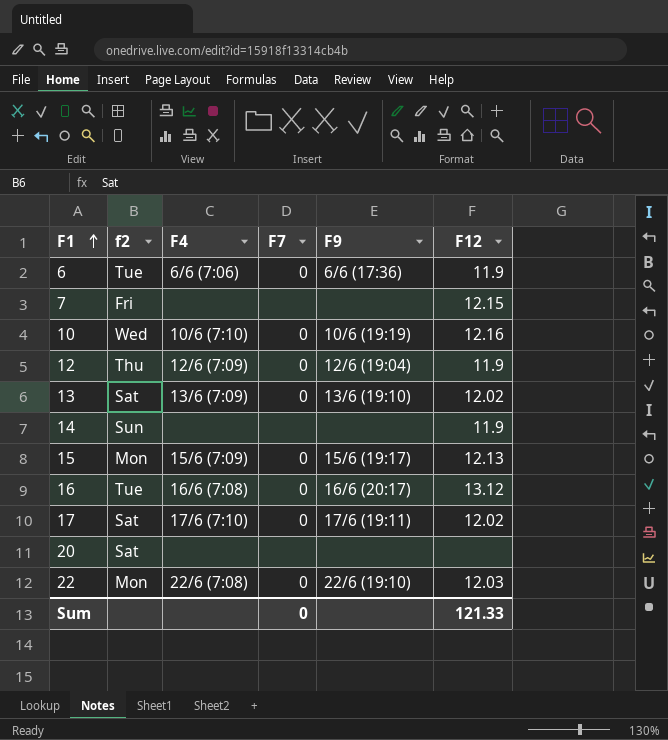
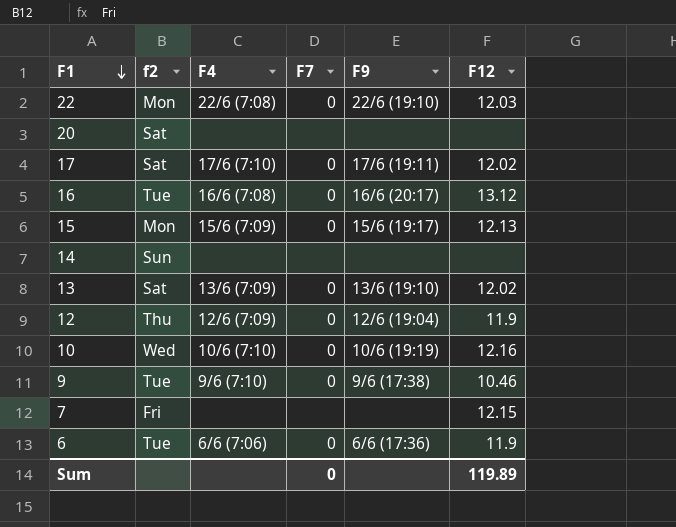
row order: F1 ascending -> F1 descending
14 | F12: 11.9 -> none
row 9: none -> Tue | 9/6 (7:10) | 0 | 9/6 (17:38) | 10.46
Sum | F12: 121.33 -> 119.89

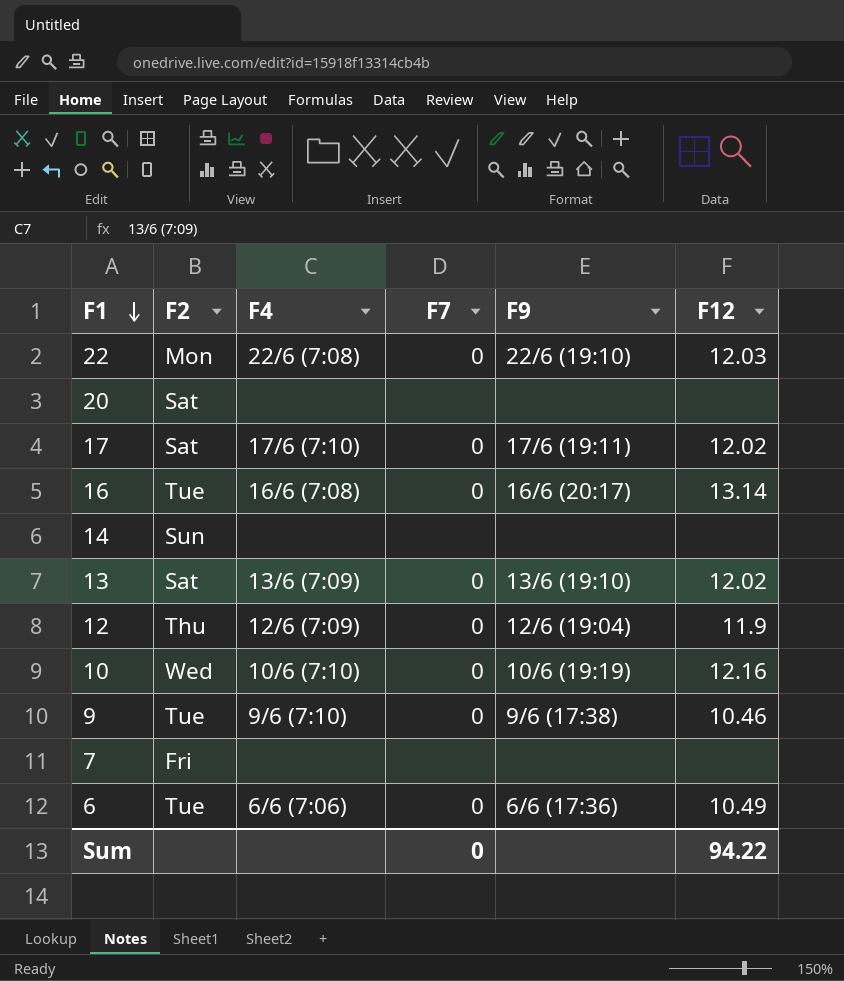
column name: f2 -> F2
row 15: Mon | 15/6 (7:09) | 0 | 15/6 (19:17) | 12.13 -> none
16 | F12: 13.12 -> 13.14
7 | F12: 12.15 -> none
6 | F12: 11.9 -> 10.49
Sum | F12: 119.89 -> 94.22

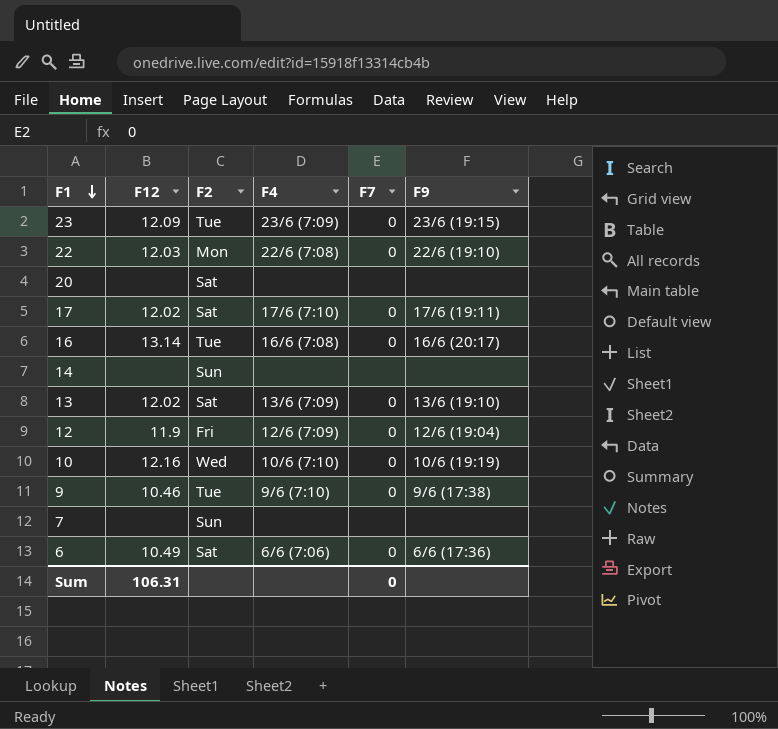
column F12 | position: 6 -> 2
row 23: none -> 12.09 | Tue | 23/6 (7:09) | 0 | 23/6 (19:15)
12 | F2: Thu -> Fri
7 | F2: Fri -> Sun
6 | F2: Tue -> Sat
Sum | F12: 94.22 -> 106.31

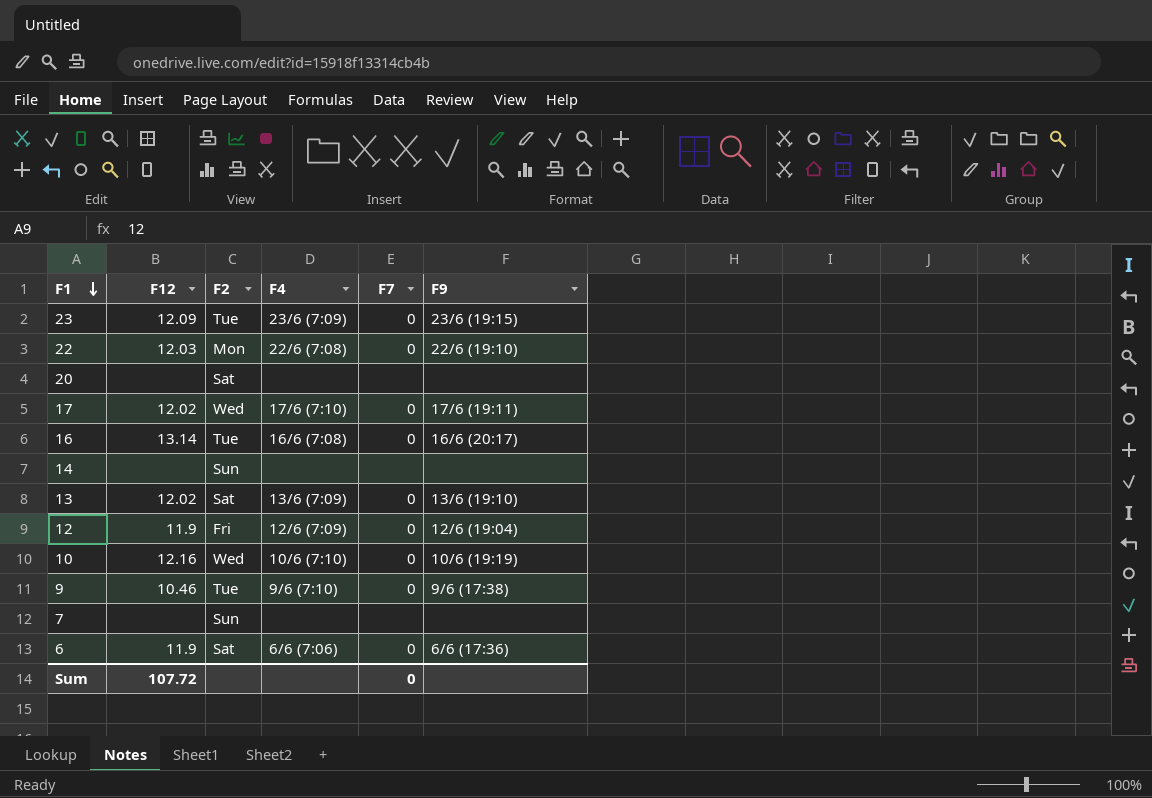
17 | F2: Sat -> Wed
6 | F12: 10.49 -> 11.9
Sum | F12: 106.31 -> 107.72

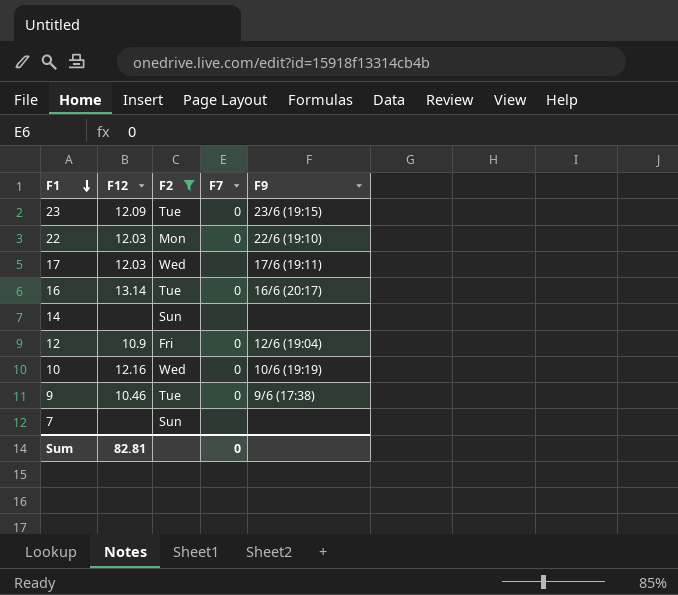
filter: none -> F2 != Sat
column F4 | position: 4 -> none
17 | F12: 12.02 -> 12.03
17 | F7: 0 -> none
12 | F12: 11.9 -> 10.9
Sum | F12: 107.72 -> 82.81

